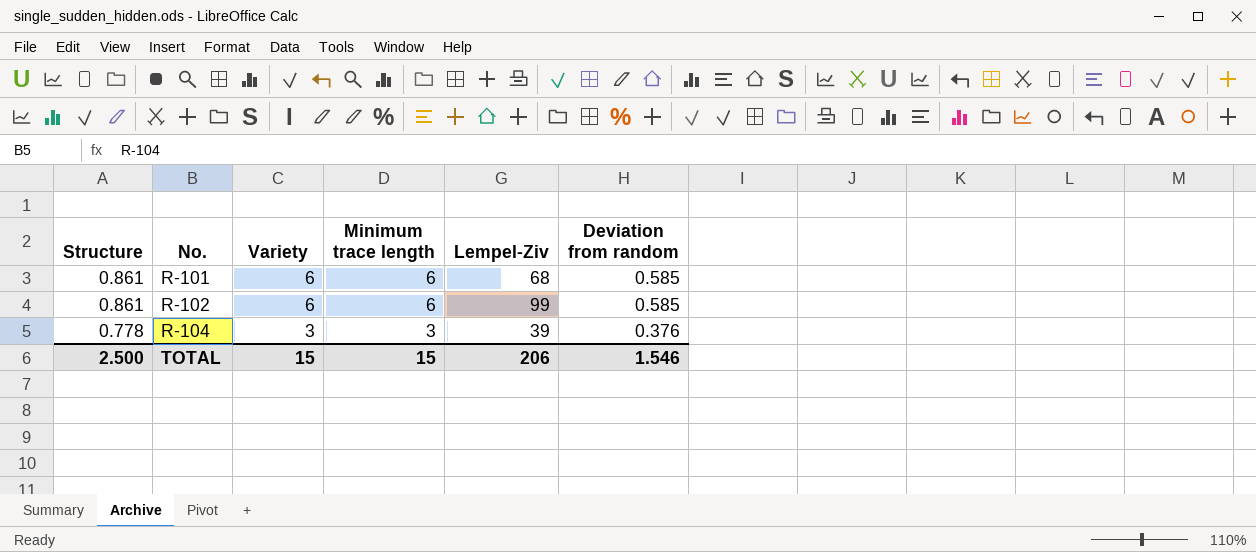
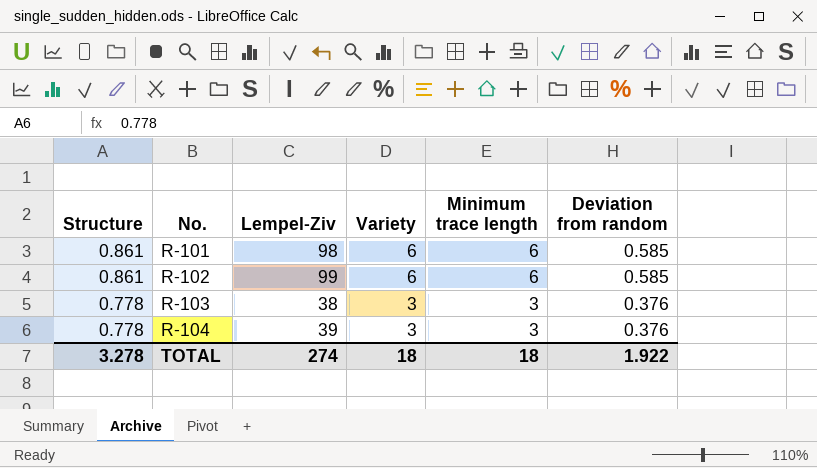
column Lempel-Ziv | position: 5 -> 3
R-101 | Lempel-Ziv: 68 -> 98
row R-103: none -> 0.778 | 38 | 3 | 3 | 0.376
TOTAL | Structure: 2.500 -> 3.278
TOTAL | Lempel-Ziv: 206 -> 274
TOTAL | Variety: 15 -> 18
TOTAL | Minimum trace length: 15 -> 18
TOTAL | Deviation from random: 1.546 -> 1.922

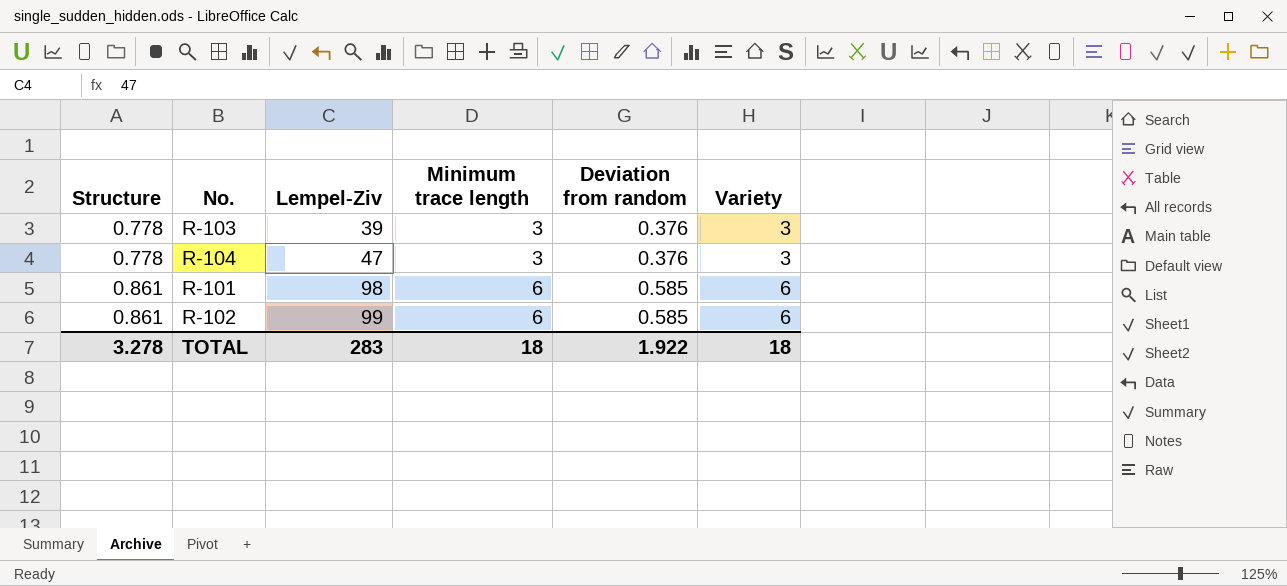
row order: Structure descending -> Structure ascending
column Variety | position: 4 -> 6
R-103 | Lempel-Ziv: 38 -> 39
R-104 | Lempel-Ziv: 39 -> 47
TOTAL | Lempel-Ziv: 274 -> 283

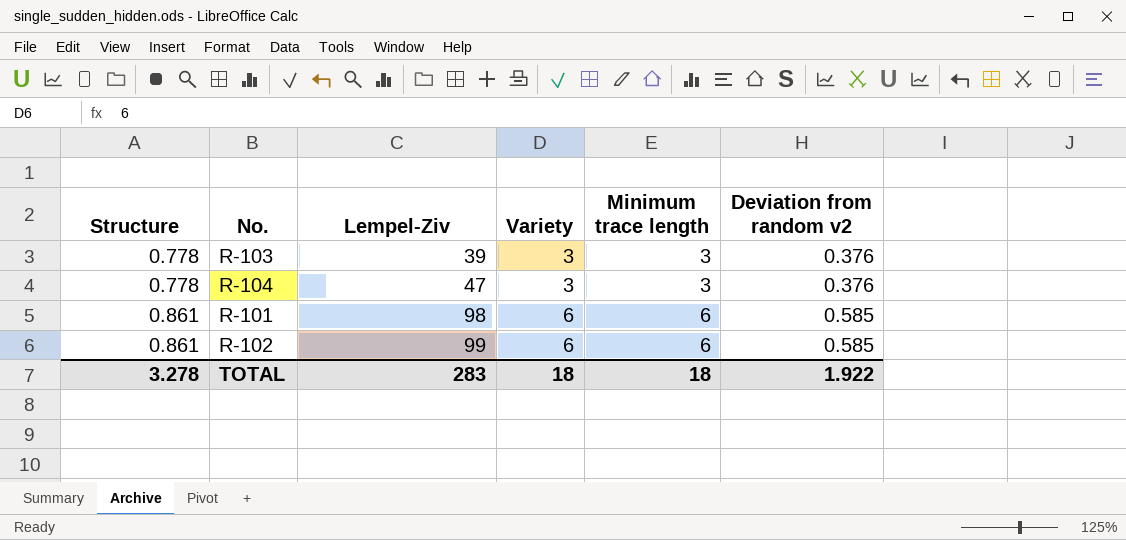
column Variety | position: 6 -> 4
column name: Deviation from random -> Deviation from random v2

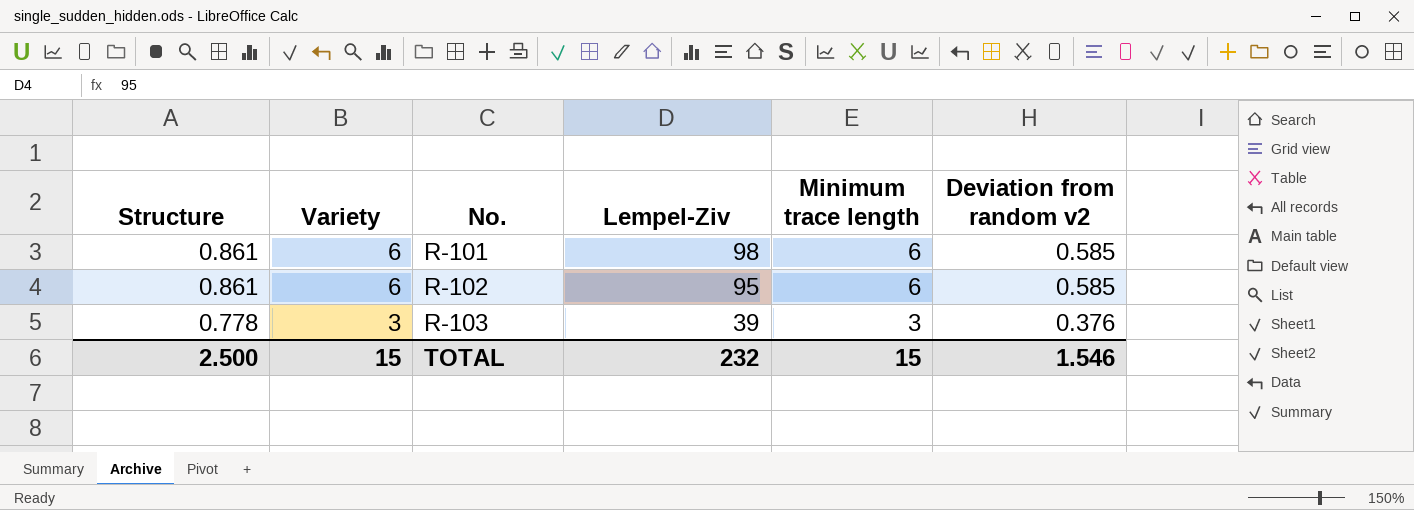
row order: Structure ascending -> Structure descending
column Variety | position: 4 -> 2
row R-104: 0.778 | 47 | 3 | 3 | 0.376 -> none
R-102 | Lempel-Ziv: 99 -> 95
TOTAL | Structure: 3.278 -> 2.500
TOTAL | Variety: 18 -> 15
TOTAL | Lempel-Ziv: 283 -> 232
TOTAL | Minimum trace length: 18 -> 15
TOTAL | Deviation from random v2: 1.922 -> 1.546

